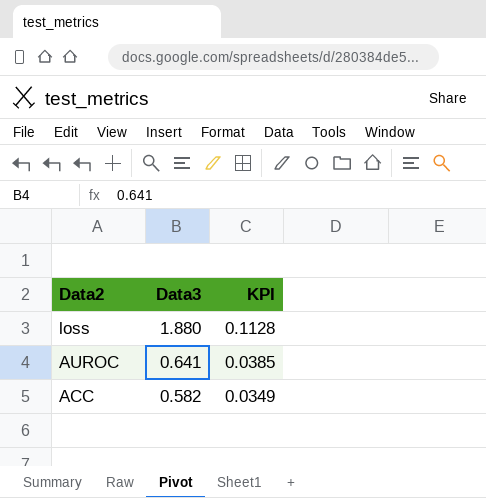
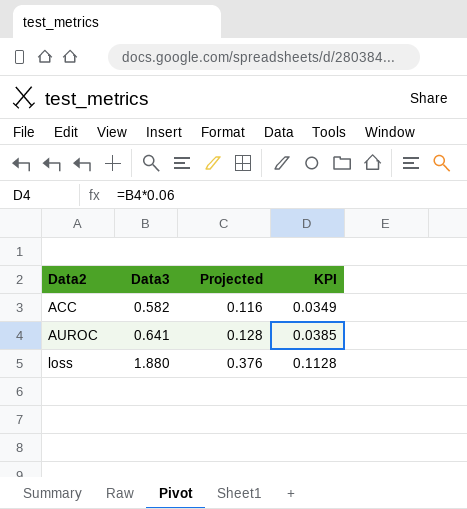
row order: Data2 descending -> Data2 ascending
column Projected | formula: none -> [Data3] * 0.2

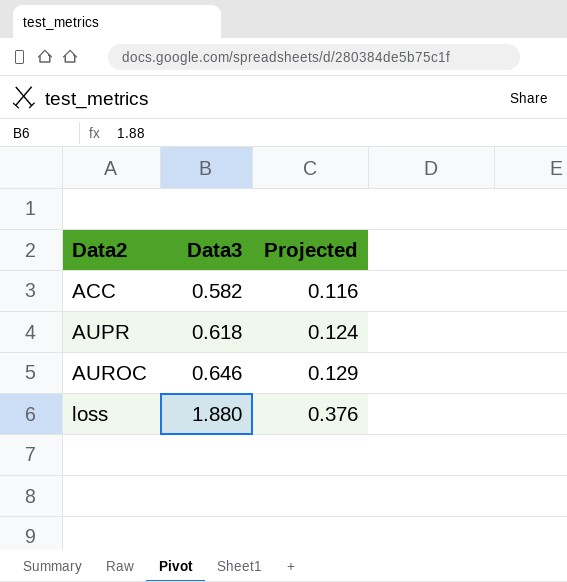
column KPI | formula: [Data3] * 0.06 -> none
row AUPR: none -> 0.618 | 0.124
AUROC | Data3: 0.641 -> 0.646
AUROC | Projected: 0.128 -> 0.129

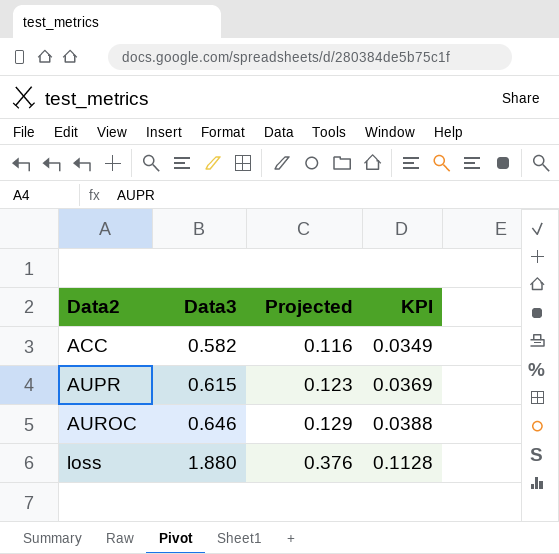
column KPI | formula: none -> [Data3] * 0.06
AUPR | Data3: 0.618 -> 0.615
AUPR | Projected: 0.124 -> 0.123

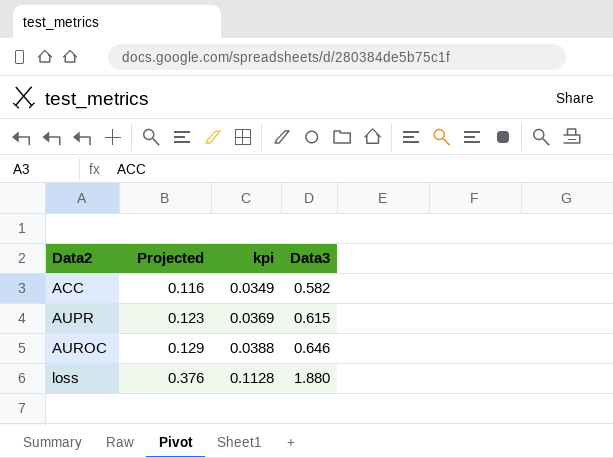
column name: KPI -> kpi
column Data3 | position: 2 -> 4

